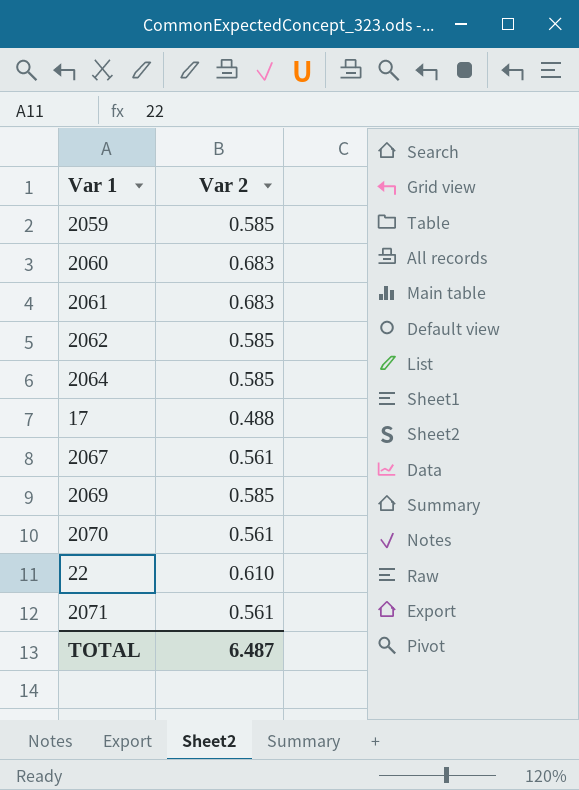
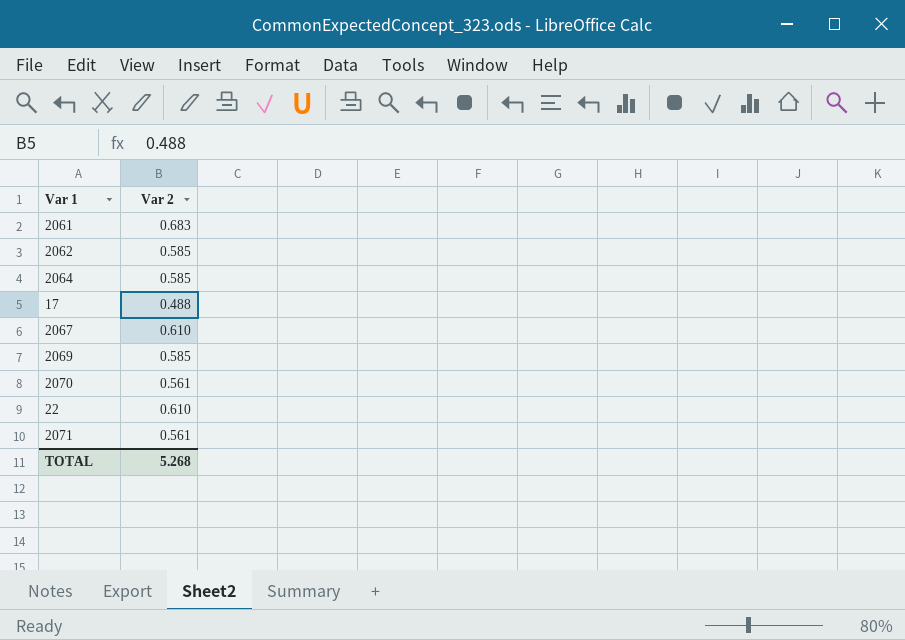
row 2059: 0.585 -> none
row 2060: 0.683 -> none
2067 | Var 2: 0.561 -> 0.610
TOTAL | Var 2: 6.487 -> 5.268

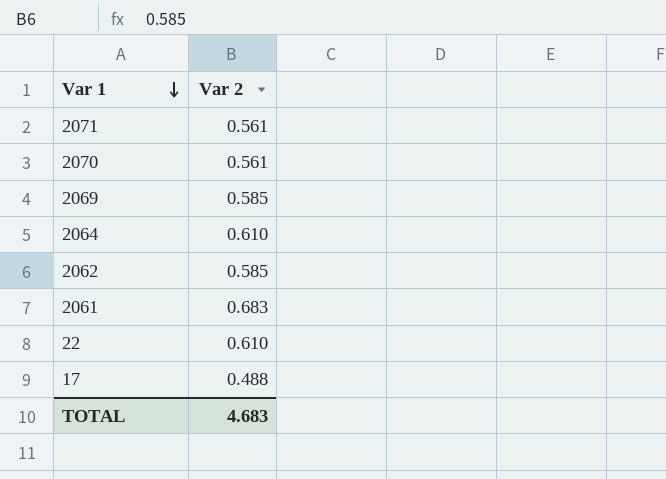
row order: none -> Var 1 descending
row 2067: 0.610 -> none
2064 | Var 2: 0.585 -> 0.610
TOTAL | Var 2: 5.268 -> 4.683

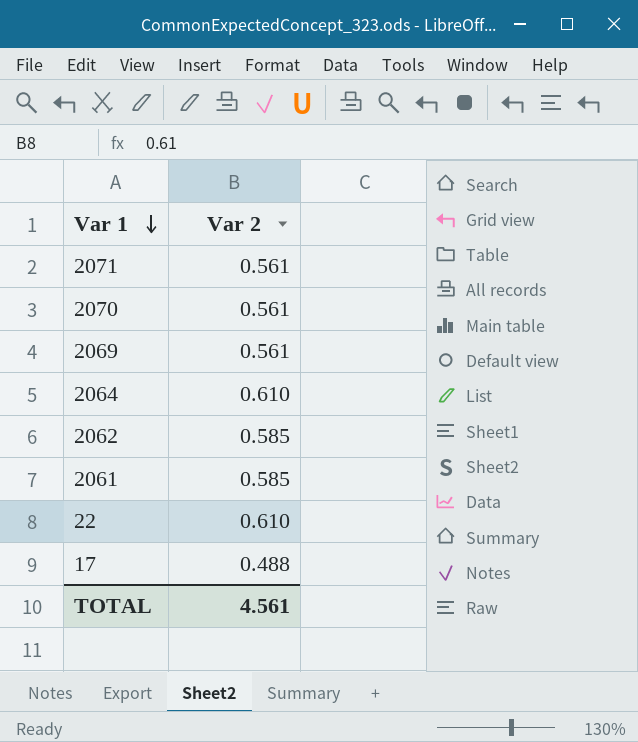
2069 | Var 2: 0.585 -> 0.561
2061 | Var 2: 0.683 -> 0.585
TOTAL | Var 2: 4.683 -> 4.561

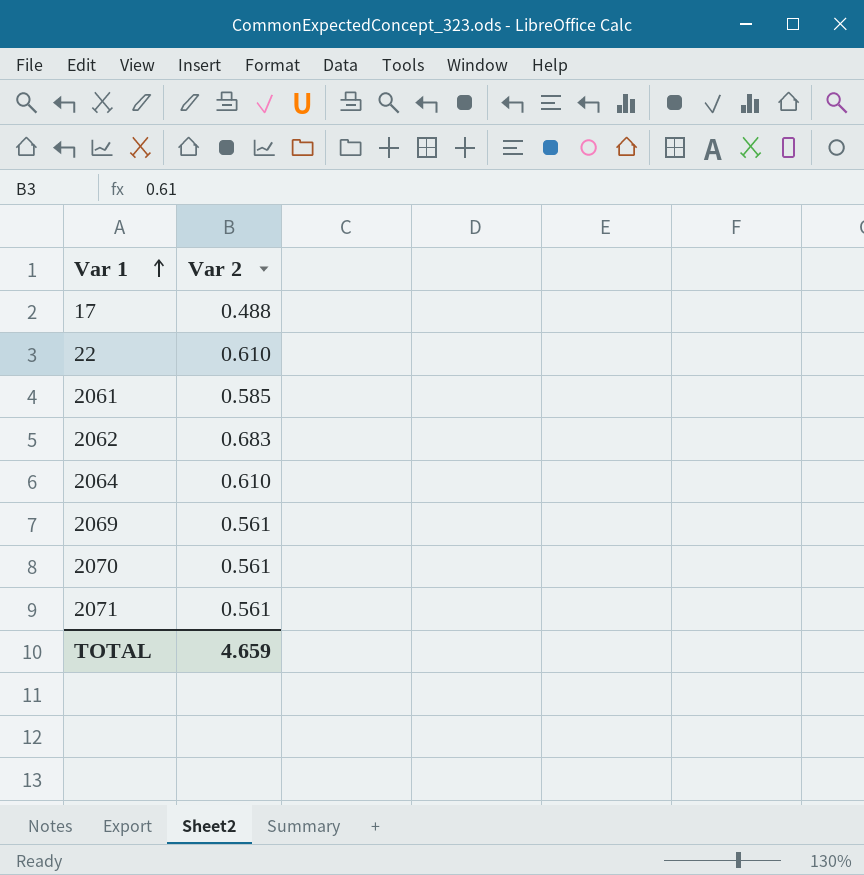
row order: Var 1 descending -> Var 1 ascending
2062 | Var 2: 0.585 -> 0.683
TOTAL | Var 2: 4.561 -> 4.659

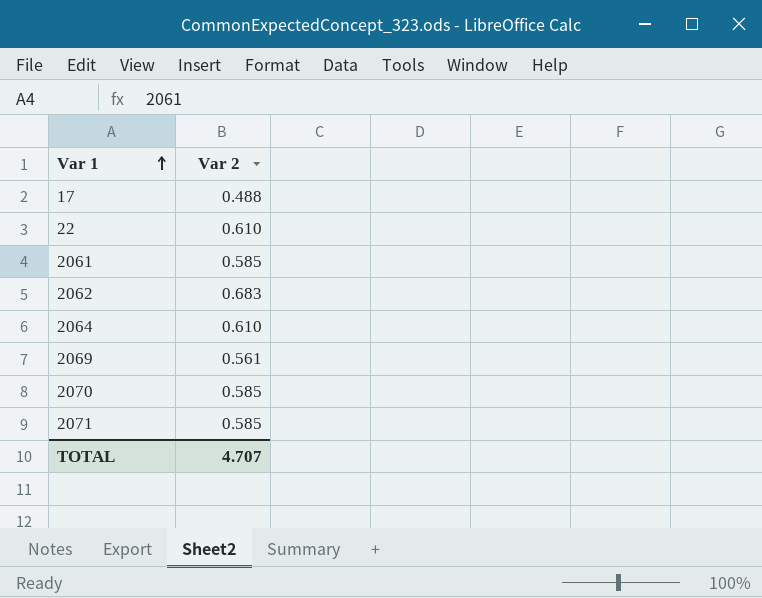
2070 | Var 2: 0.561 -> 0.585
2071 | Var 2: 0.561 -> 0.585
TOTAL | Var 2: 4.659 -> 4.707

